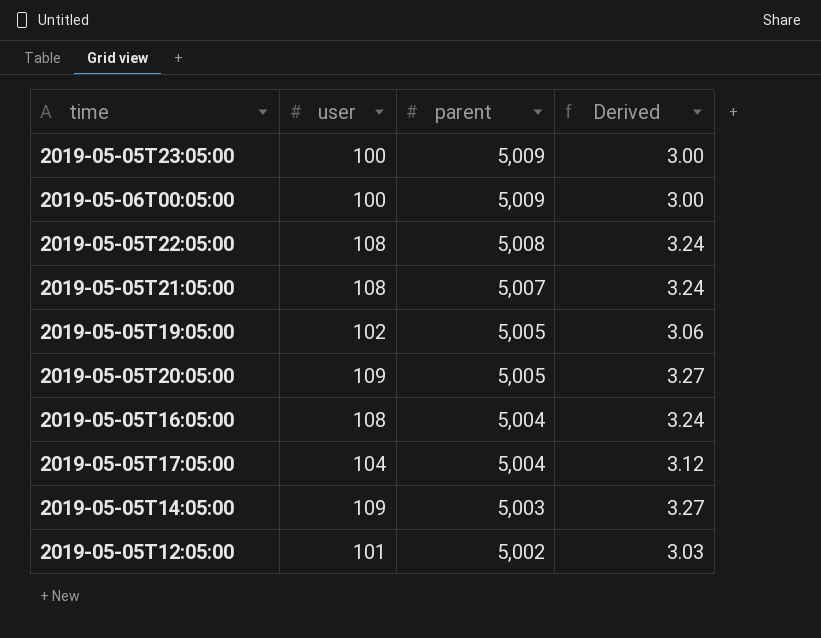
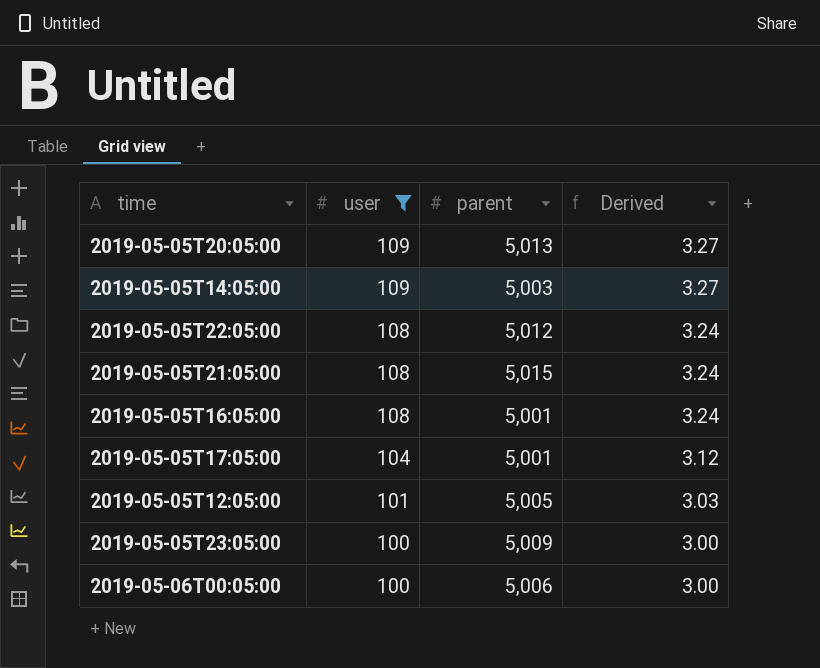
filter: none -> user != 102
row order: parent descending -> user descending
2019-05-05T20:05:00 | parent: 5,005 -> 5,013
2019-05-05T22:05:00 | parent: 5,008 -> 5,012
2019-05-05T21:05:00 | parent: 5,007 -> 5,015
2019-05-05T16:05:00 | parent: 5,004 -> 5,001
2019-05-05T17:05:00 | parent: 5,004 -> 5,001
2019-05-05T12:05:00 | parent: 5,002 -> 5,005
2019-05-06T00:05:00 | parent: 5,009 -> 5,006

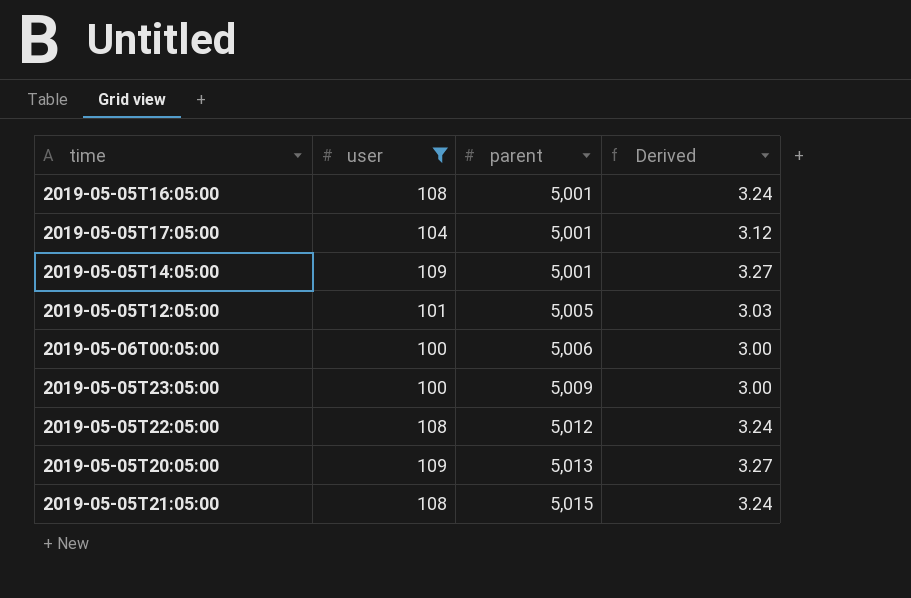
row order: user descending -> parent ascending
2019-05-05T14:05:00 | parent: 5,003 -> 5,001

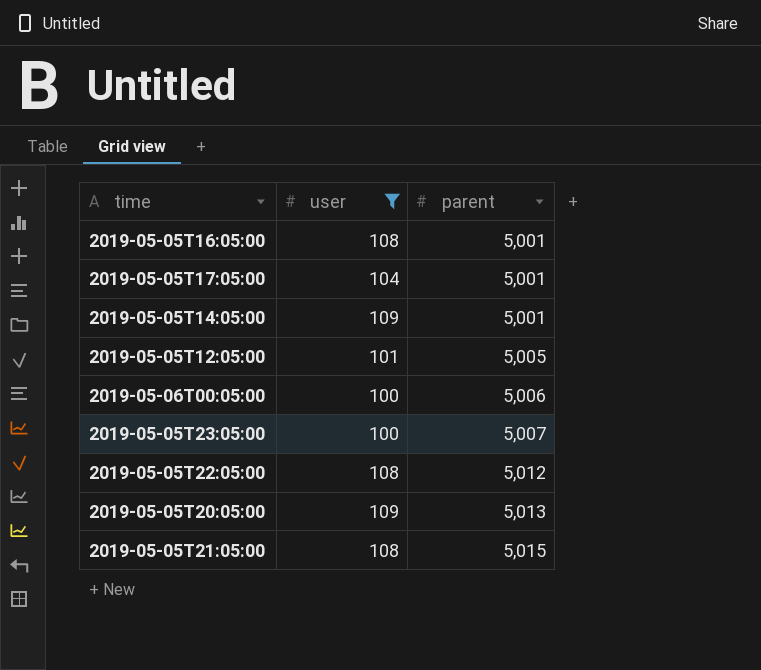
column Derived | formula: [user] * 0.03 -> none
2019-05-05T23:05:00 | parent: 5,009 -> 5,007

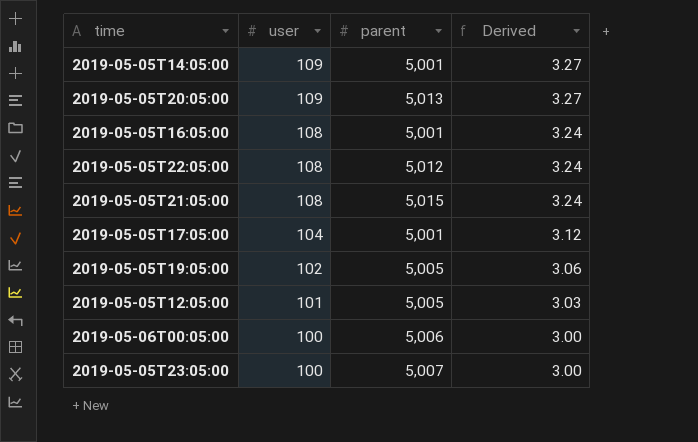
filter: user != 102 -> none
row order: parent ascending -> user descending
column Derived | formula: none -> [user] * 0.03

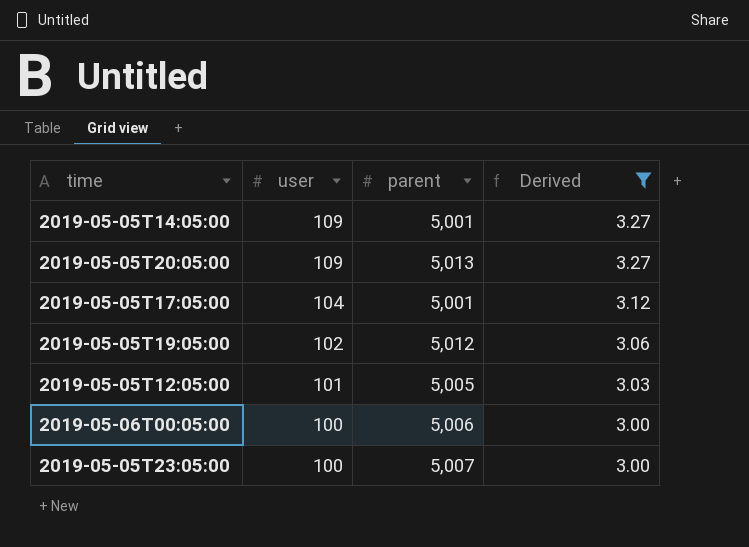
filter: none -> Derived != 3.24
2019-05-05T19:05:00 | parent: 5,005 -> 5,012

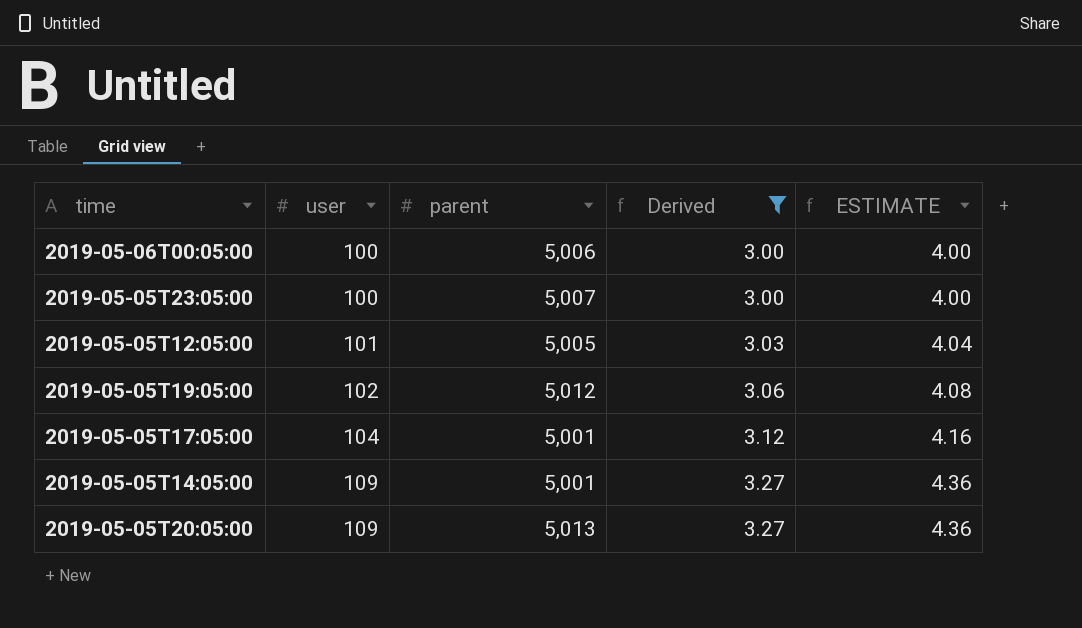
row order: user descending -> user ascending
column ESTIMATE | formula: none -> [user] * 0.04

